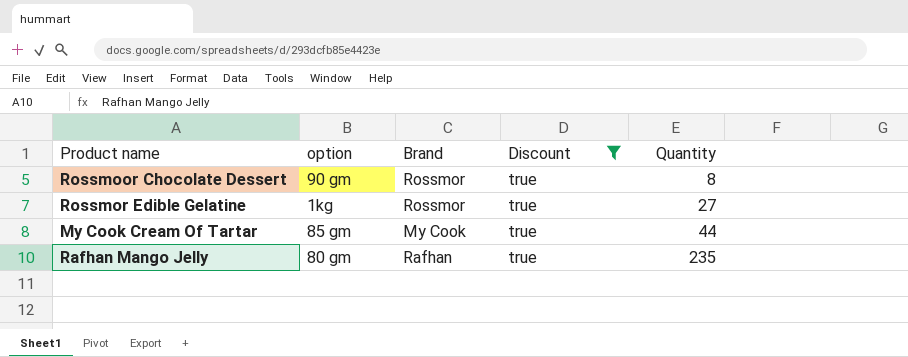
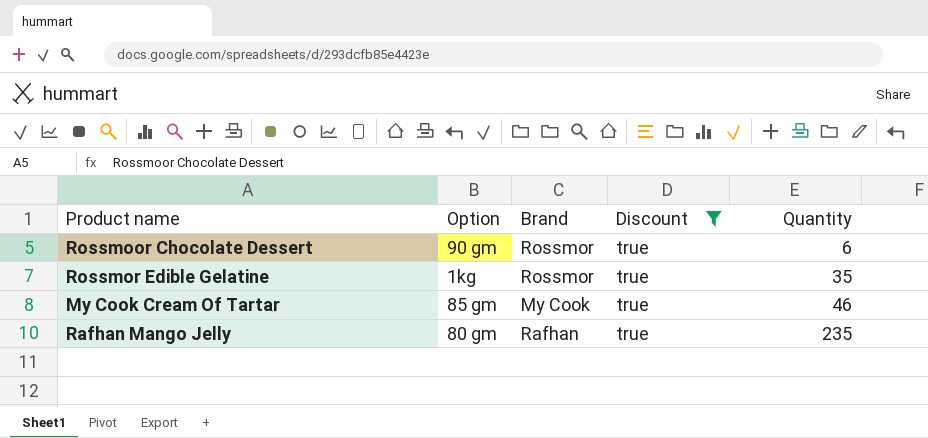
column name: option -> Option
Rossmoor Chocolate Dessert | Quantity: 8 -> 6
Rossmor Edible Gelatine | Quantity: 27 -> 35
My Cook Cream Of Tartar | Quantity: 44 -> 46

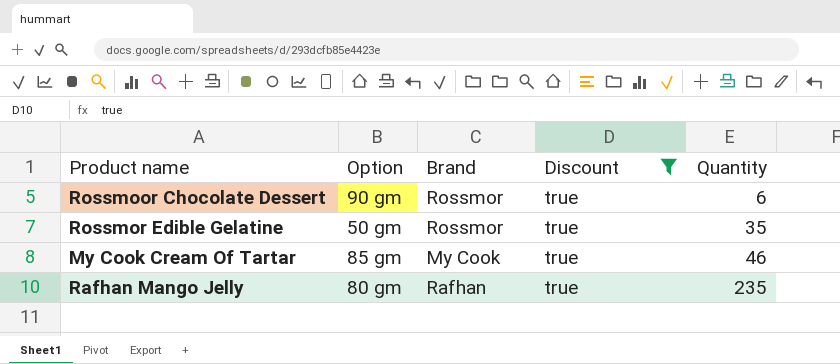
Rossmor Edible Gelatine | Option: 1kg -> 50 gm

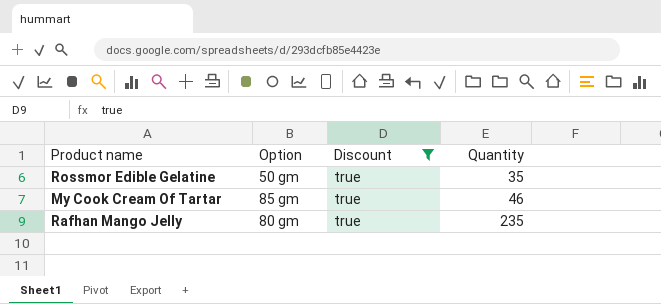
column Brand | position: 3 -> none
row Rossmoor Chocolate Dessert: 90 gm | Rossmor | true | 6 -> none

